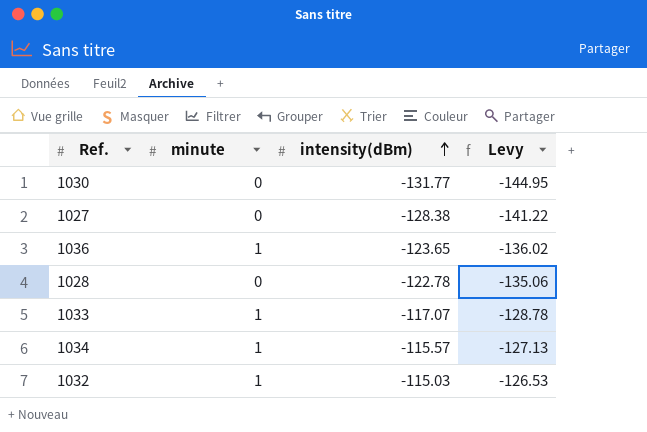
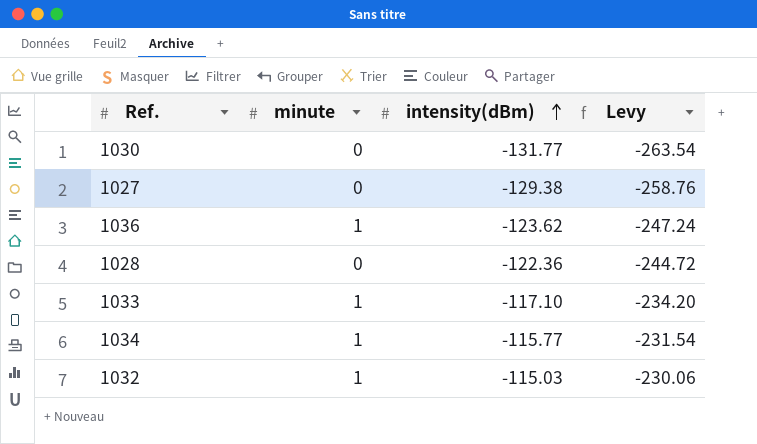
column Levy | formula: [intensity(dBm)] * 1.1 -> [intensity(dBm)] * 2
1027 | intensity(dBm): -128.38 -> -129.38
1036 | intensity(dBm): -123.65 -> -123.62
1028 | intensity(dBm): -122.78 -> -122.36
1033 | intensity(dBm): -117.07 -> -117.10
1034 | intensity(dBm): -115.57 -> -115.77

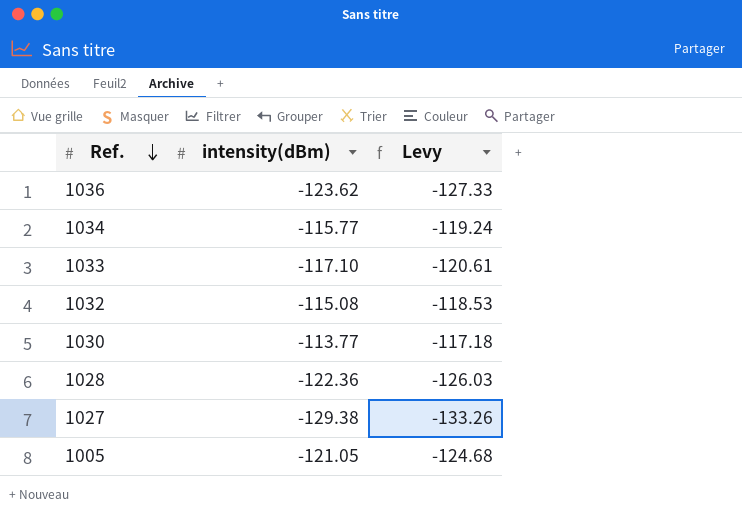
row order: intensity(dBm) ascending -> Ref. descending
column minute | position: 2 -> none
column Levy | formula: [intensity(dBm)] * 2 -> [intensity(dBm)] * 1.03
1032 | intensity(dBm): -115.03 -> -115.08
1030 | intensity(dBm): -131.77 -> -113.77
row 1005: none -> -121.05 | -124.68

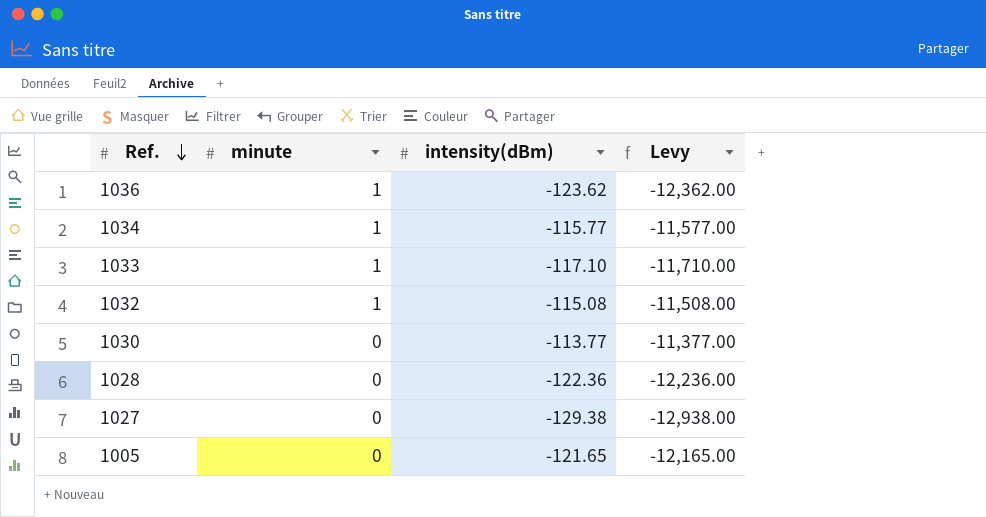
column minute | position: none -> 2
column Levy | formula: [intensity(dBm)] * 1.03 -> [intensity(dBm)] * 100
1005 | intensity(dBm): -121.05 -> -121.65

